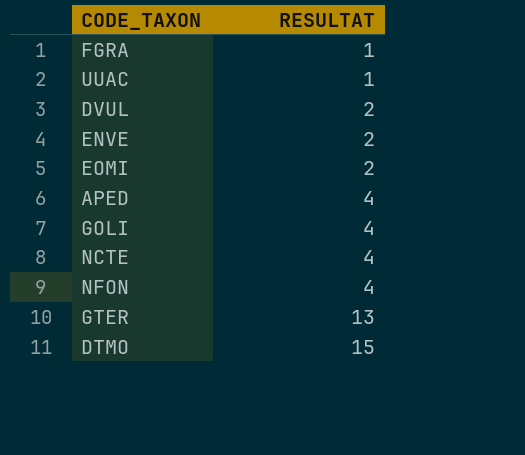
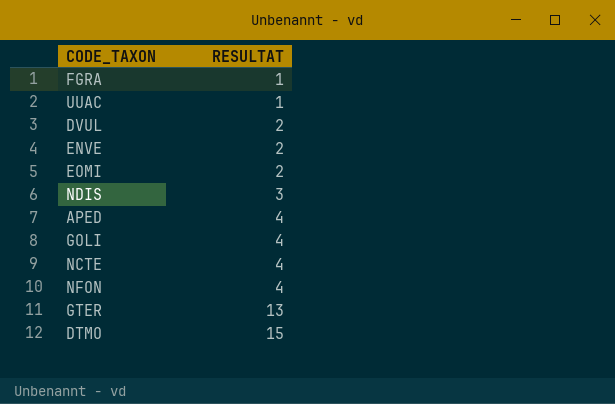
row NDIS: none -> 3

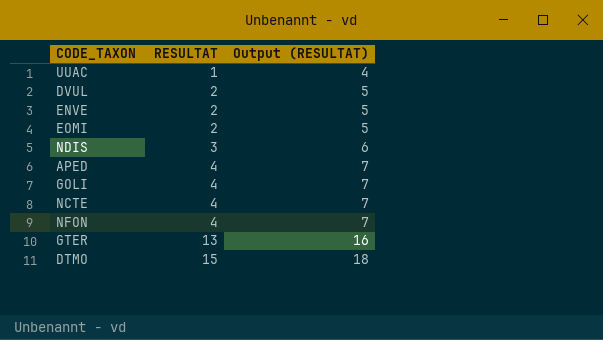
column Output (RESULTAT) | formula: none -> [RESULTAT] + 3
row FGRA: 1 -> none

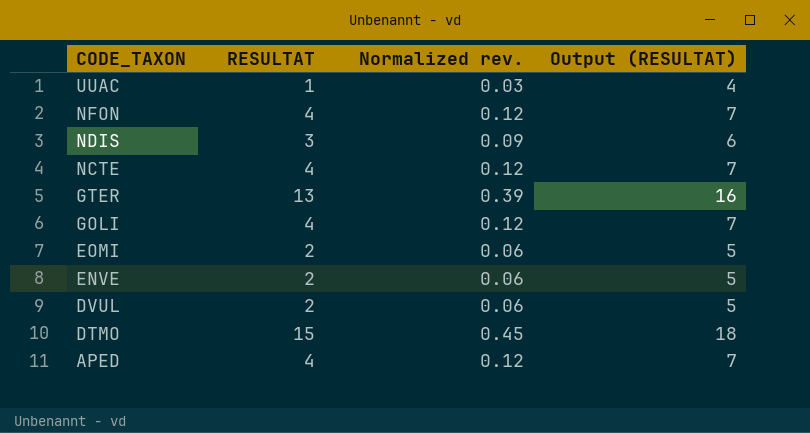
row order: RESULTAT ascending -> CODE_TAXON descending
column Normalized rev. | formula: none -> [RESULTAT] * 0.03

